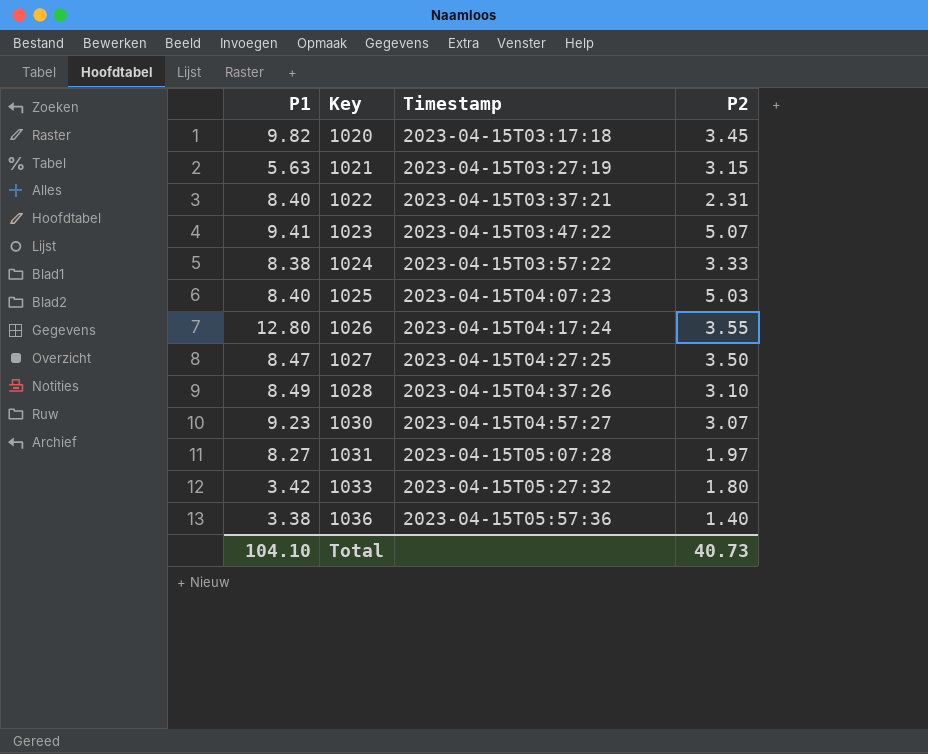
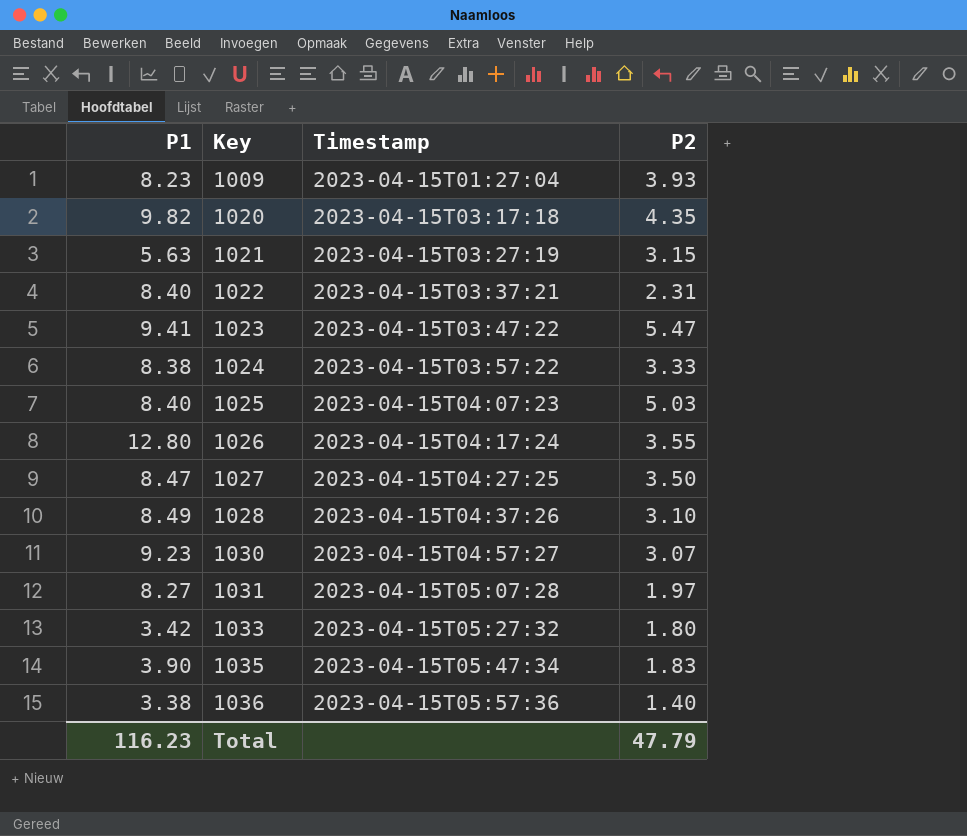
row 1009: none -> 8.23 | 2023-04-15T01:27:04 | 3.93
1020 | P2: 3.45 -> 4.35
1023 | P2: 5.07 -> 5.47
row 1035: none -> 3.90 | 2023-04-15T05:47:34 | 1.83
Total | P1: 104.10 -> 116.23
Total | P2: 40.73 -> 47.79

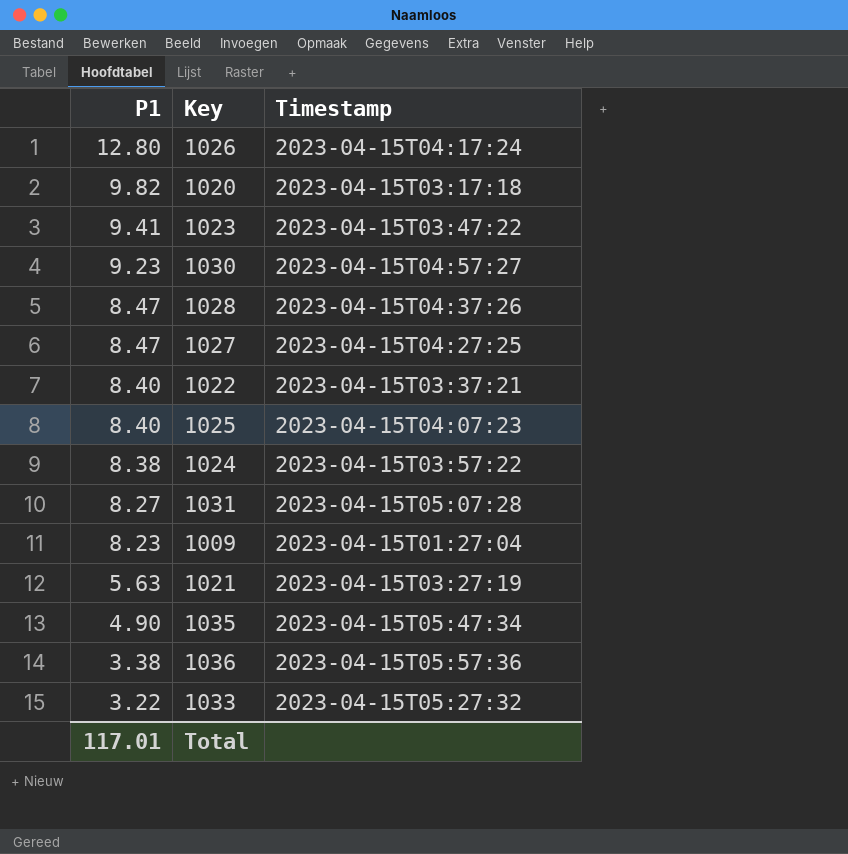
row order: Key ascending -> P1 descending
column P2 | position: 4 -> none
1028 | P1: 8.49 -> 8.47
1035 | P1: 3.90 -> 4.90
1033 | P1: 3.42 -> 3.22
Total | P1: 116.23 -> 117.01

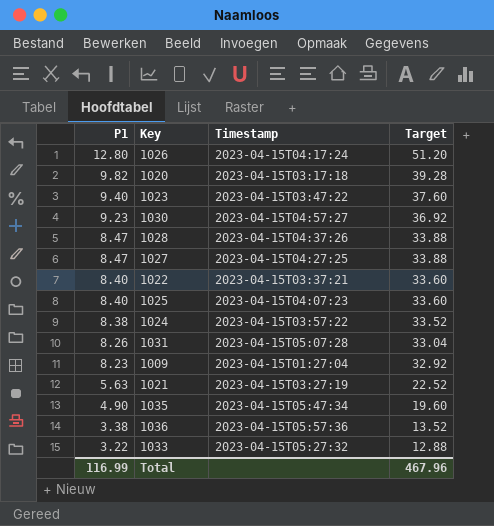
column Target | formula: none -> [P1] * 4
1023 | P1: 9.41 -> 9.40
1031 | P1: 8.27 -> 8.26
Total | P1: 117.01 -> 116.99

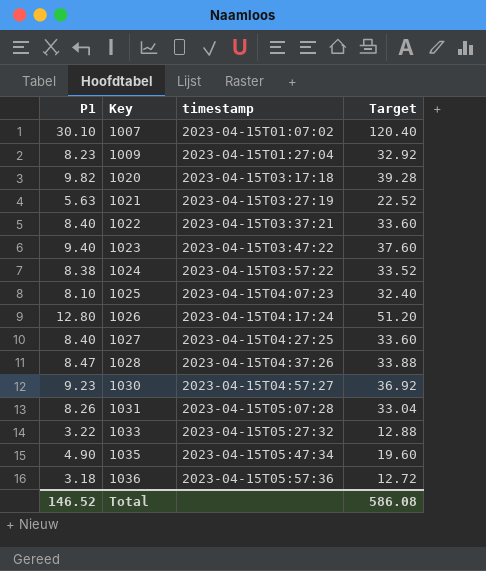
row order: P1 descending -> Key ascending
column name: Timestamp -> timestamp
row 1007: none -> 30.10 | 2023-04-15T01:07:02 | 120.40
1025 | P1: 8.40 -> 8.10
1025 | Target: 33.60 -> 32.40
1027 | P1: 8.47 -> 8.40
1027 | Target: 33.88 -> 33.60
1036 | P1: 3.38 -> 3.18
1036 | Target: 13.52 -> 12.72
Total | P1: 116.99 -> 146.52
Total | Target: 467.96 -> 586.08

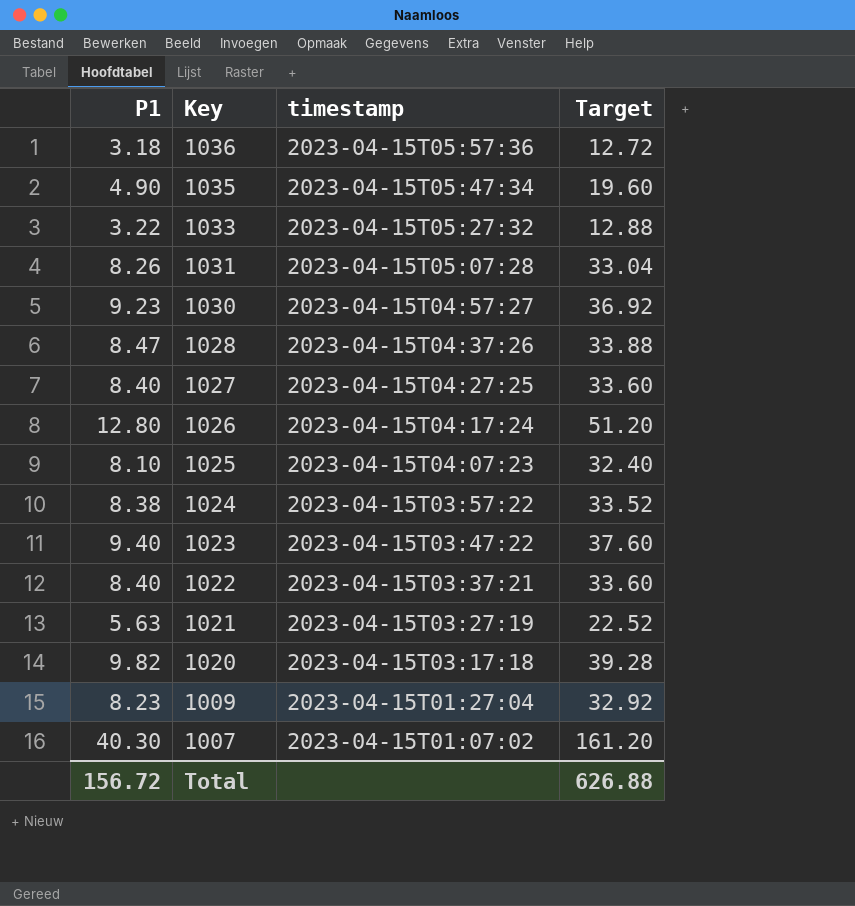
row order: Key ascending -> Key descending
1007 | P1: 30.10 -> 40.30
1007 | Target: 120.40 -> 161.20
Total | P1: 146.52 -> 156.72
Total | Target: 586.08 -> 626.88

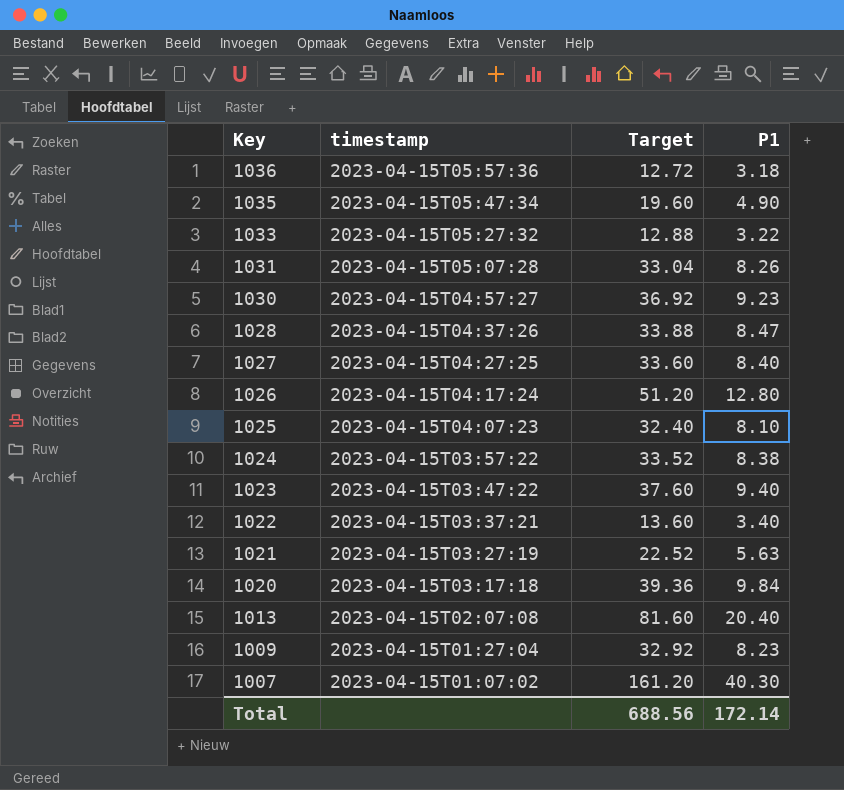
column P1 | position: 1 -> 4
1022 | Target: 33.60 -> 13.60
1022 | P1: 8.40 -> 3.40
1020 | Target: 39.28 -> 39.36
1020 | P1: 9.82 -> 9.84
row 1013: none -> 2023-04-15T02:07:08 | 81.60 | 20.40
Total | Target: 626.88 -> 688.56
Total | P1: 156.72 -> 172.14

